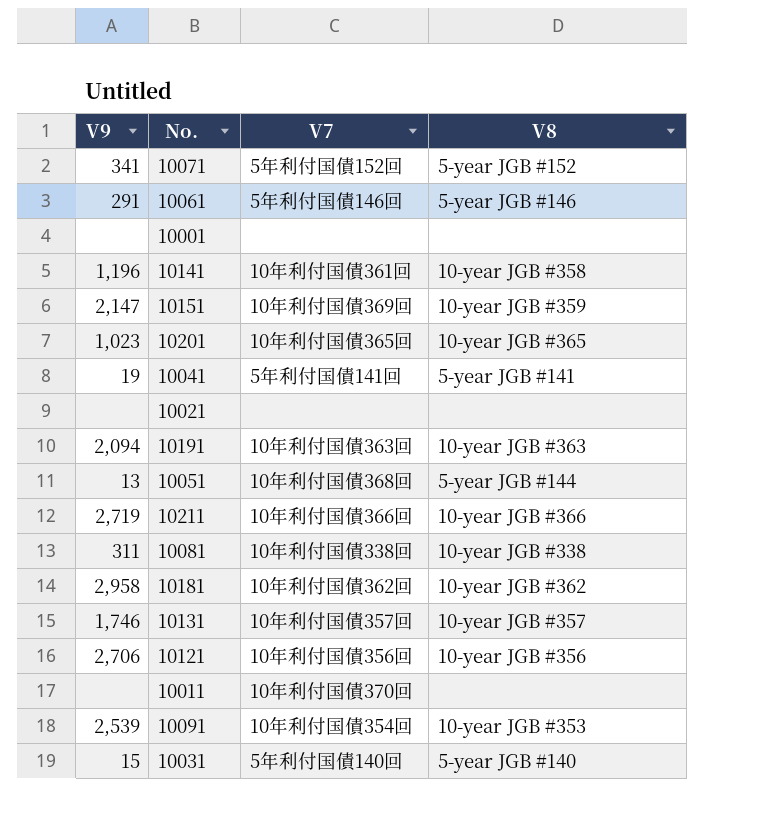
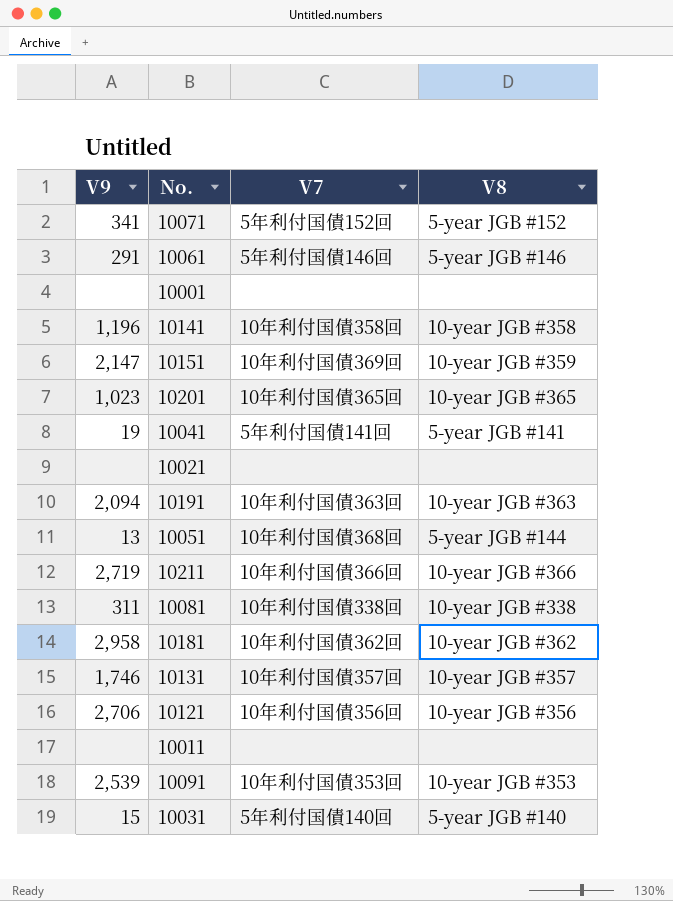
10141 | V7: 10年利付国債361回 -> 10年利付国債358回
10011 | V7: 10年利付国債370回 -> none
10091 | V7: 10年利付国債354回 -> 10年利付国債353回

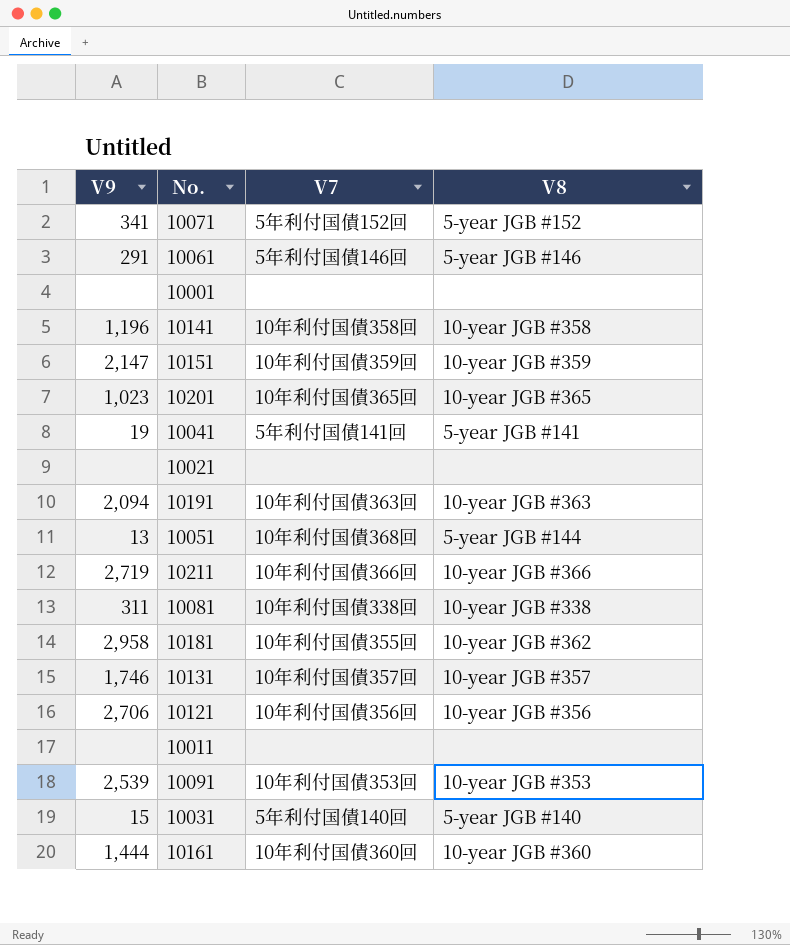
10151 | V7: 10年利付国債369回 -> 10年利付国債359回
10181 | V7: 10年利付国債362回 -> 10年利付国債355回
row 10161: none -> 1,444 | 10年利付国債360回 | 10-year JGB #360

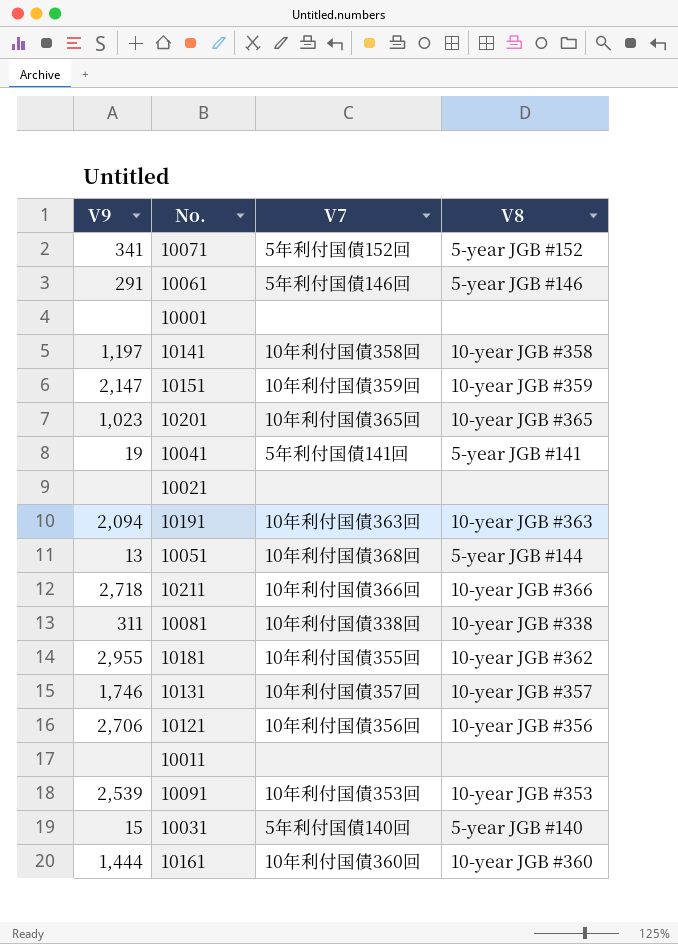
10141 | V9: 1,196 -> 1,197
10211 | V9: 2,719 -> 2,718
10181 | V9: 2,958 -> 2,955

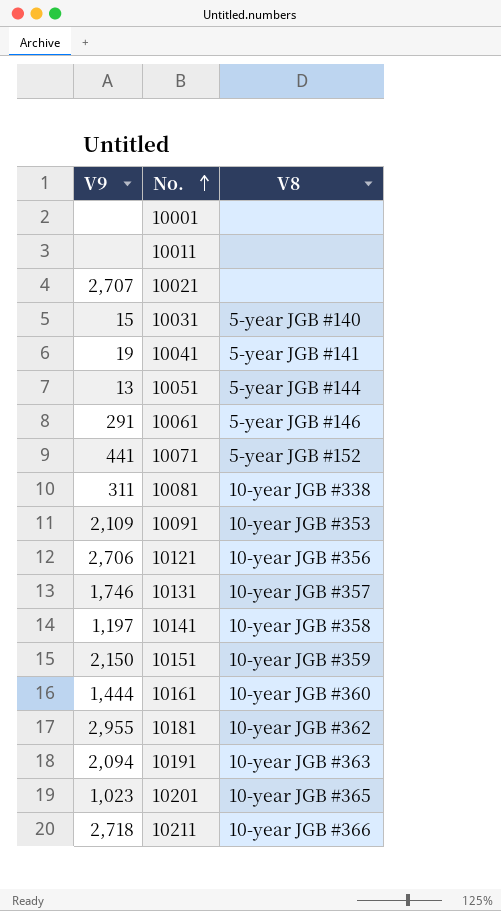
row order: none -> No. ascending
column V7 | position: 3 -> none
10021 | V9: none -> 2,707
10071 | V9: 341 -> 441
10091 | V9: 2,539 -> 2,109
10151 | V9: 2,147 -> 2,150

